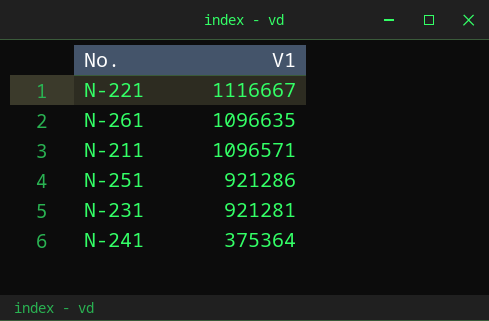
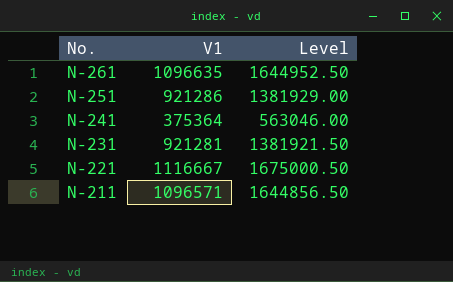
row order: V1 descending -> No. descending
column Level | formula: none -> [V1] * 1.5

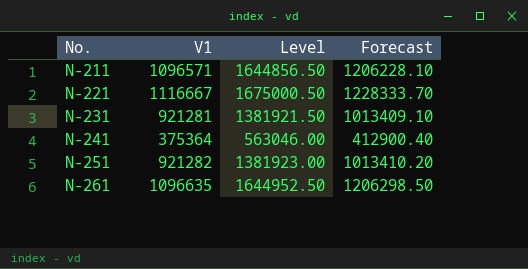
row order: No. descending -> No. ascending
column Forecast | formula: none -> [V1] * 1.1
N-251 | V1: 921286 -> 921282
N-251 | Level: 1381929.00 -> 1381923.00

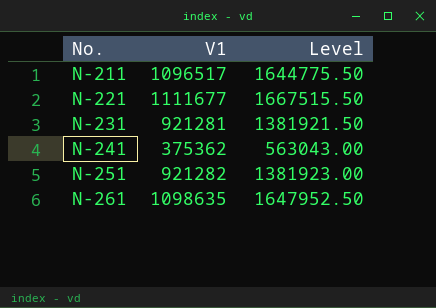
column Forecast | formula: [V1] * 1.1 -> none
N-211 | V1: 1096571 -> 1096517
N-211 | Level: 1644856.50 -> 1644775.50
N-221 | V1: 1116667 -> 1111677
N-221 | Level: 1675000.50 -> 1667515.50
N-241 | V1: 375364 -> 375362
N-241 | Level: 563046.00 -> 563043.00
N-261 | V1: 1096635 -> 1098635
N-261 | Level: 1644952.50 -> 1647952.50

